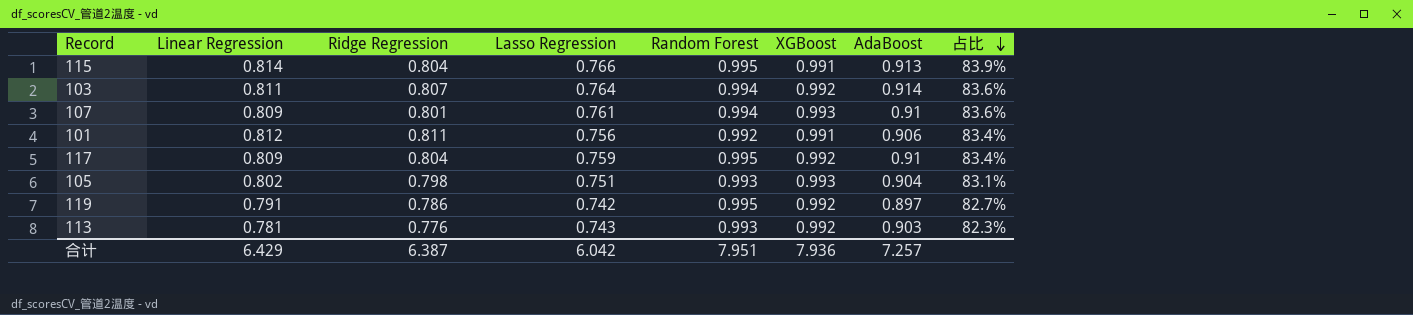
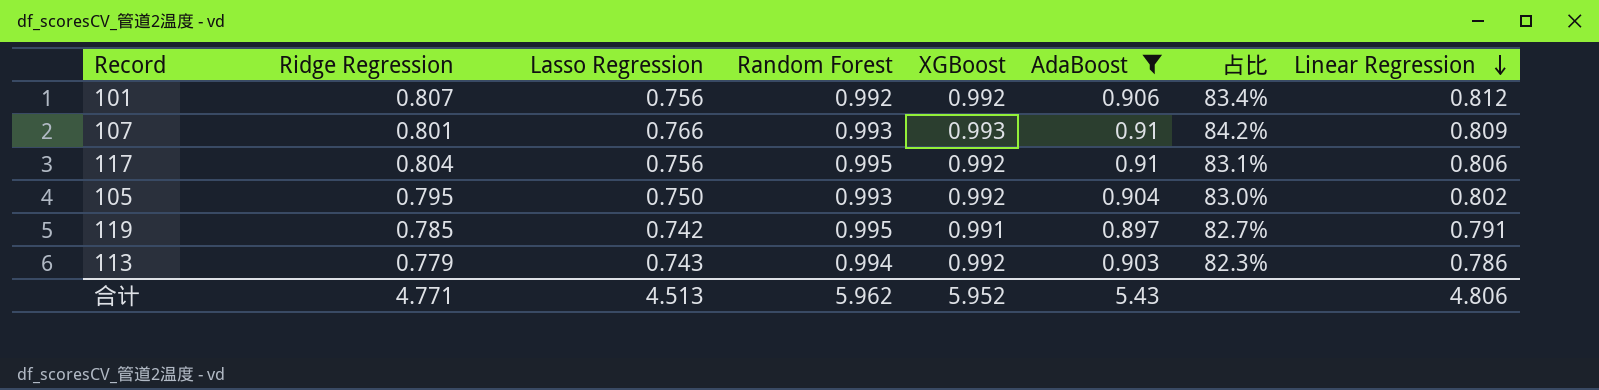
filter: none -> AdaBoost <= 0.91
row order: 占比 descending -> Linear Regression descending
column Linear Regression | position: 2 -> 8
101 | Ridge Regression: 0.811 -> 0.807
101 | XGBoost: 0.991 -> 0.992
107 | Lasso Regression: 0.761 -> 0.766
107 | Random Forest: 0.994 -> 0.993
107 | 占比: 83.6% -> 84.2%
117 | Lasso Regression: 0.759 -> 0.756
117 | 占比: 83.4% -> 83.1%
117 | Linear Regression: 0.809 -> 0.806
105 | Ridge Regression: 0.798 -> 0.795
105 | Lasso Regression: 0.751 -> 0.750
105 | XGBoost: 0.993 -> 0.992
105 | 占比: 83.1% -> 83.0%
119 | Ridge Regression: 0.786 -> 0.785
119 | XGBoost: 0.992 -> 0.991
113 | Ridge Regression: 0.776 -> 0.779
113 | Random Forest: 0.993 -> 0.994
113 | Linear Regression: 0.781 -> 0.786
合计 | Ridge Regression: 6.387 -> 4.771
合计 | Lasso Regression: 6.042 -> 4.513
合计 | Random Forest: 7.951 -> 5.962
合计 | XGBoost: 7.936 -> 5.952
合计 | AdaBoost: 7.257 -> 5.43
合计 | Linear Regression: 6.429 -> 4.806

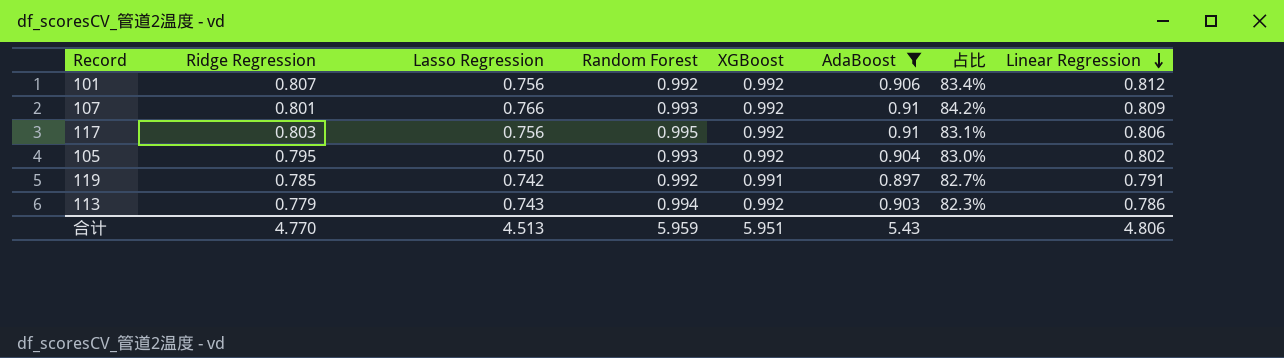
107 | XGBoost: 0.993 -> 0.992
117 | Ridge Regression: 0.804 -> 0.803
119 | Random Forest: 0.995 -> 0.992
合计 | Ridge Regression: 4.771 -> 4.770
合计 | Random Forest: 5.962 -> 5.959
合计 | XGBoost: 5.952 -> 5.951

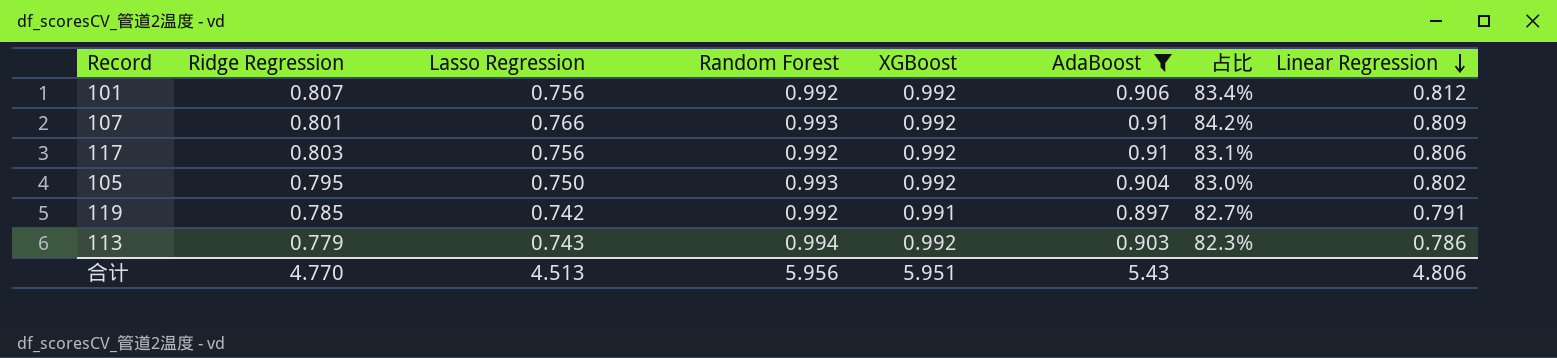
117 | Random Forest: 0.995 -> 0.992
合计 | Random Forest: 5.959 -> 5.956

